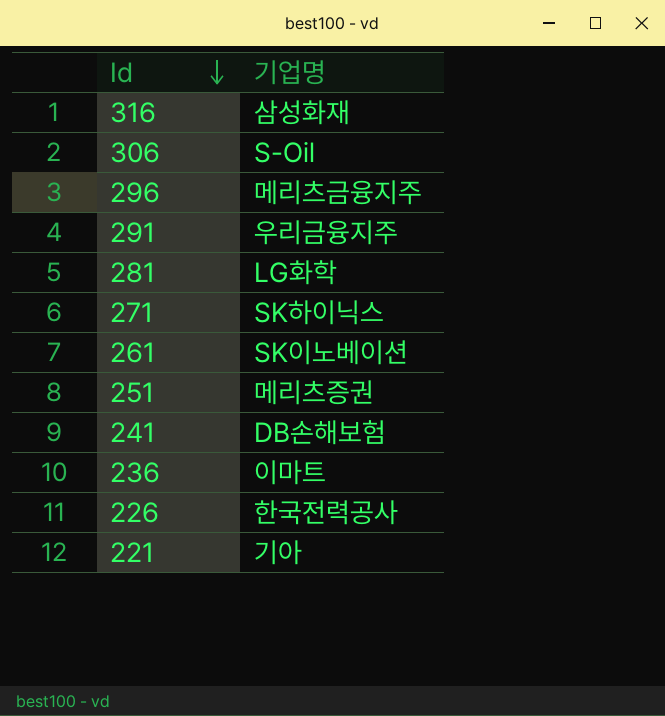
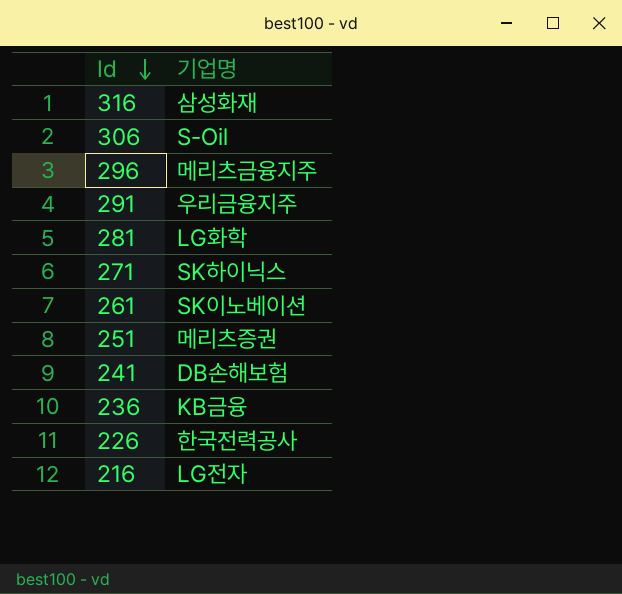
row 221: 기아 -> none
236 | 기업명: 이마트 -> KB금융
row 216: none -> LG전자

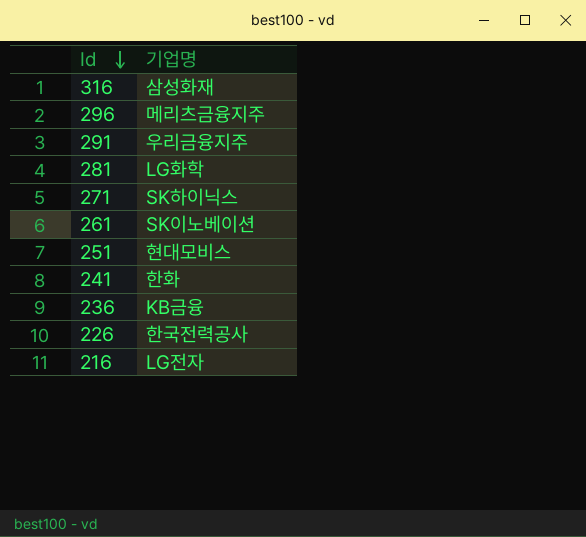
row 306: S-Oil -> none
251 | 기업명: 메리츠증권 -> 현대모비스
241 | 기업명: DB손해보험 -> 한화

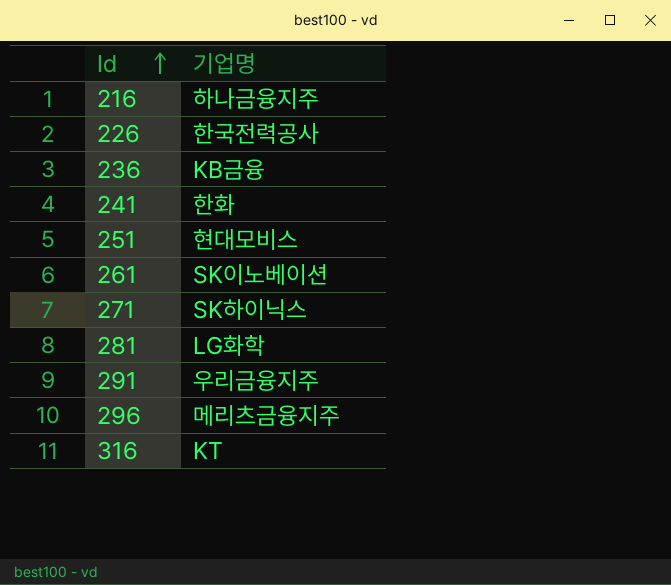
row order: Id descending -> Id ascending
216 | 기업명: LG전자 -> 하나금융지주
316 | 기업명: 삼성화재 -> KT

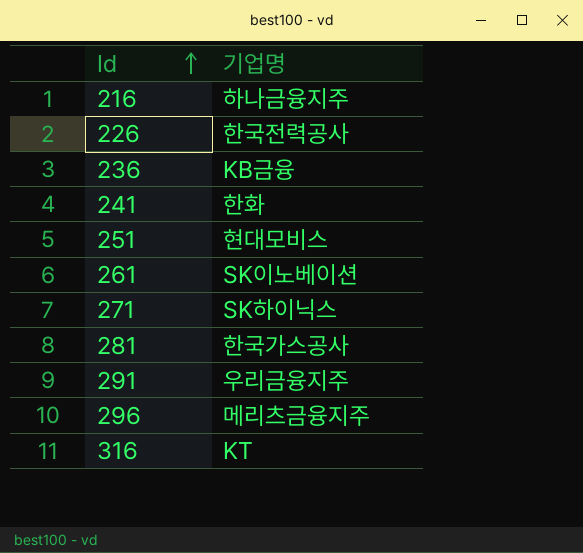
281 | 기업명: LG화학 -> 한국가스공사

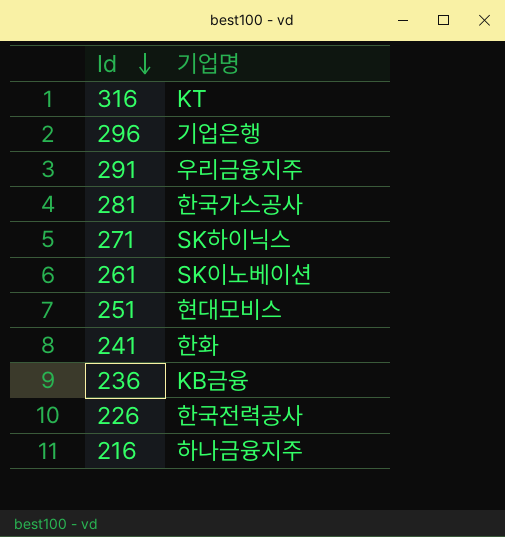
row order: Id ascending -> Id descending
296 | 기업명: 메리츠금융지주 -> 기업은행

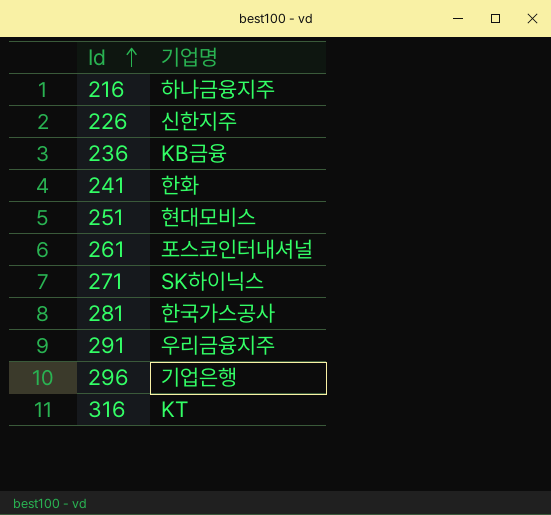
row order: Id descending -> Id ascending
226 | 기업명: 한국전력공사 -> 신한지주
261 | 기업명: SK이노베이션 -> 포스코인터내셔널

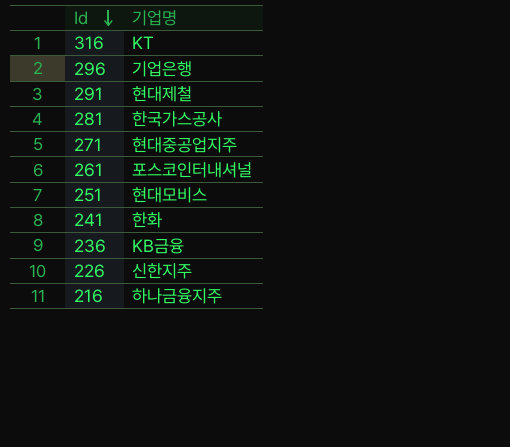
row order: Id ascending -> Id descending
291 | 기업명: 우리금융지주 -> 현대제철
271 | 기업명: SK하이닉스 -> 현대중공업지주

